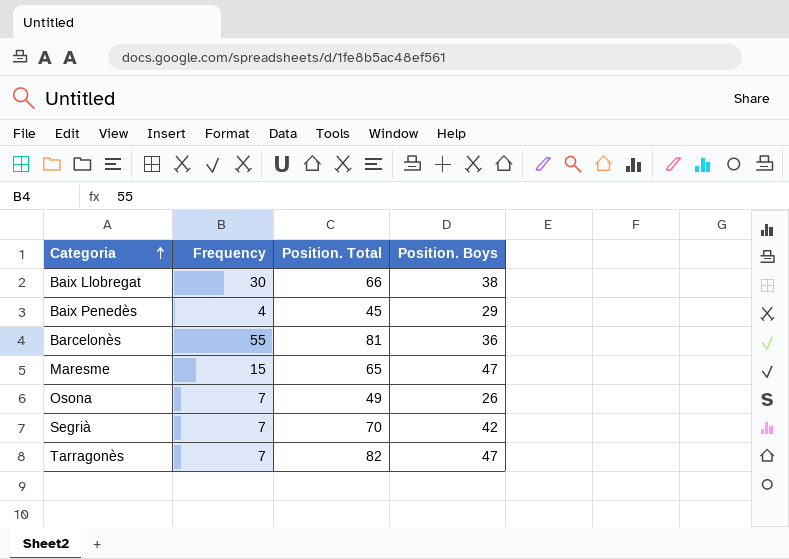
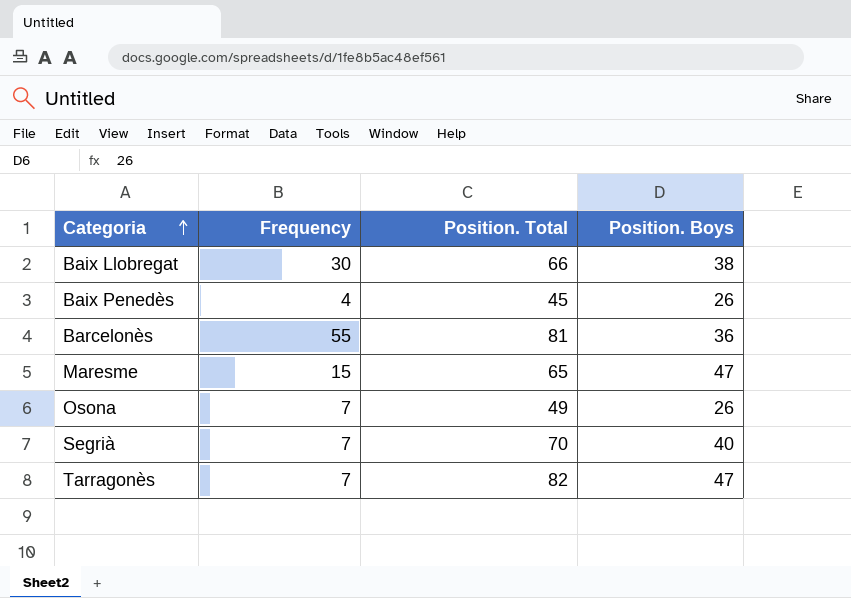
Baix Penedès | Position. Boys: 29 -> 26
Segrià | Position. Boys: 42 -> 40

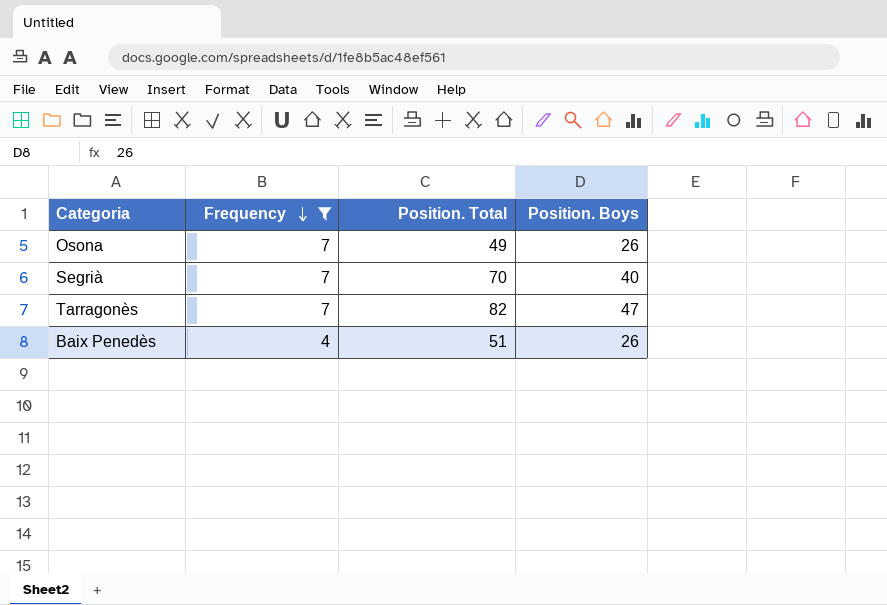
filter: none -> Frequency <= 7
row order: Categoria ascending -> Frequency descending
Baix Penedès | Position. Total: 45 -> 51

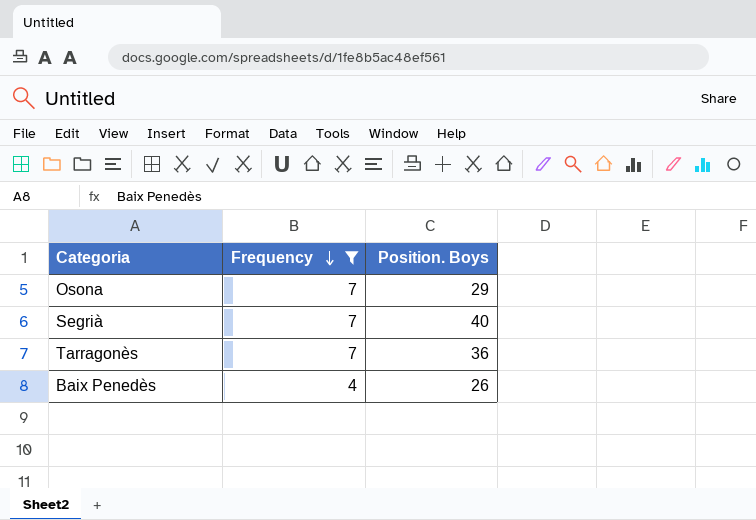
column Position. Total | position: 3 -> none
Osona | Position. Boys: 26 -> 29
Tarragonès | Position. Boys: 47 -> 36

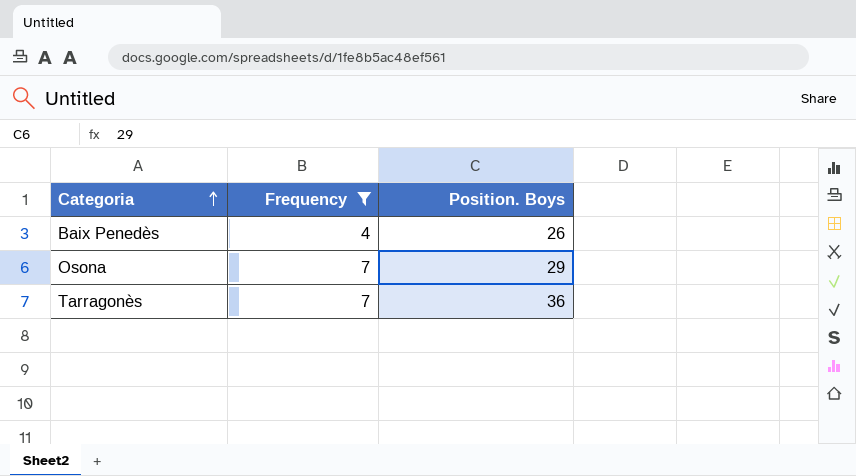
row order: Frequency descending -> Categoria ascending
row Segrià: 7 | 40 -> none

